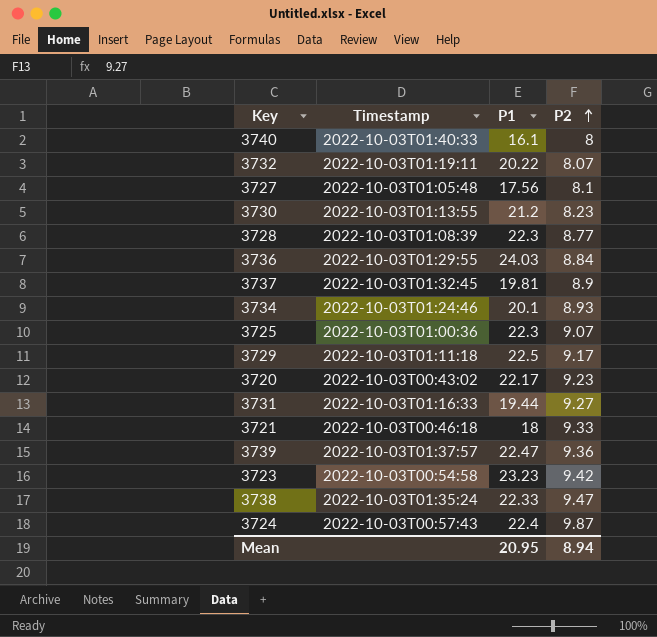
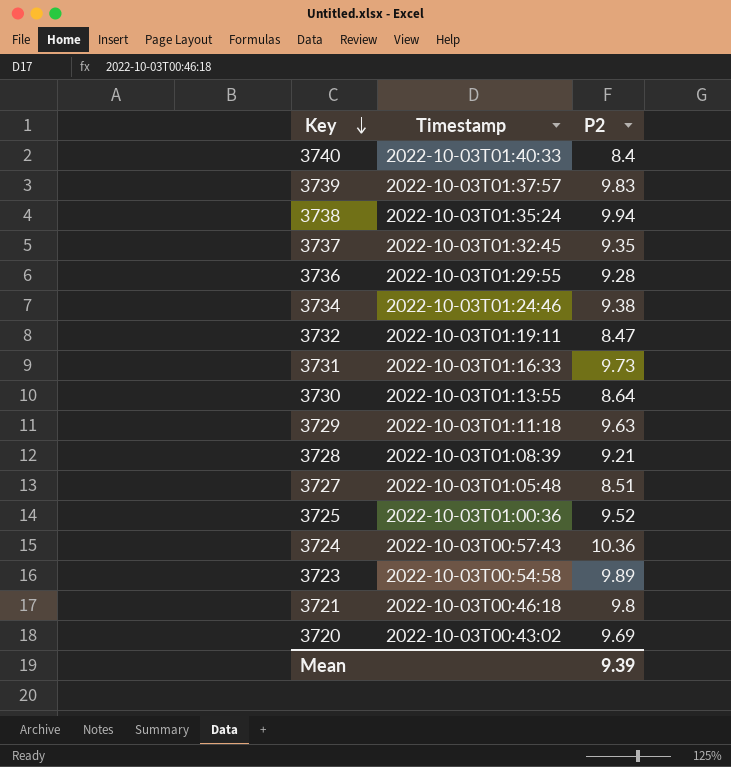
row order: P2 ascending -> Key descending
column P1 | position: 3 -> none
3740 | P2: 8 -> 8.4
3739 | P2: 9.36 -> 9.83
3738 | P2: 9.47 -> 9.94
3737 | P2: 8.9 -> 9.35
3736 | P2: 8.84 -> 9.28
3734 | P2: 8.93 -> 9.38
3732 | P2: 8.07 -> 8.47
3731 | P2: 9.27 -> 9.73
3730 | P2: 8.23 -> 8.64
3729 | P2: 9.17 -> 9.63
3728 | P2: 8.77 -> 9.21
3727 | P2: 8.1 -> 8.51
3725 | P2: 9.07 -> 9.52
3724 | P2: 9.87 -> 10.36
3723 | P2: 9.42 -> 9.89
3721 | P2: 9.33 -> 9.8
3720 | P2: 9.23 -> 9.69
Mean | P2: 8.94 -> 9.39

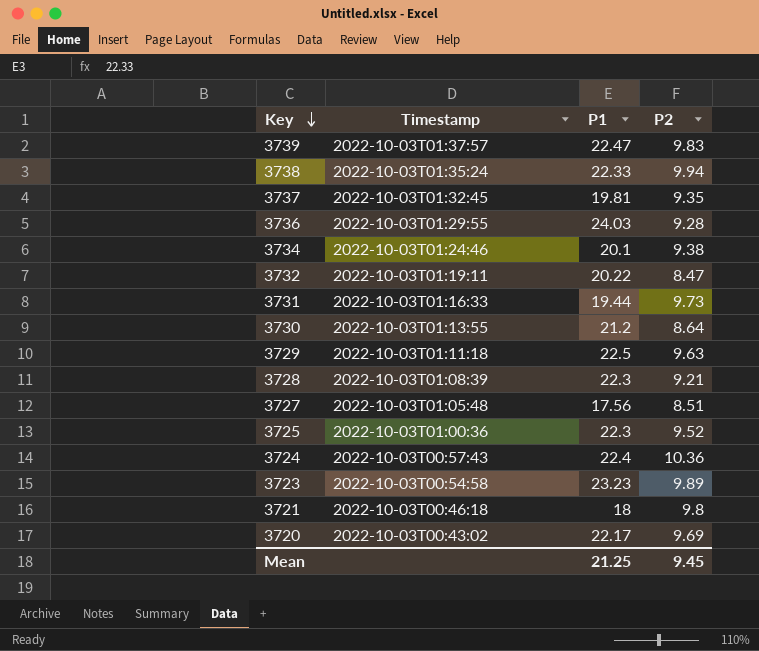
column P1 | position: none -> 3
row 3740: 2022-10-03T01:40:33 | 8.4 -> none
Mean | P2: 9.39 -> 9.45

